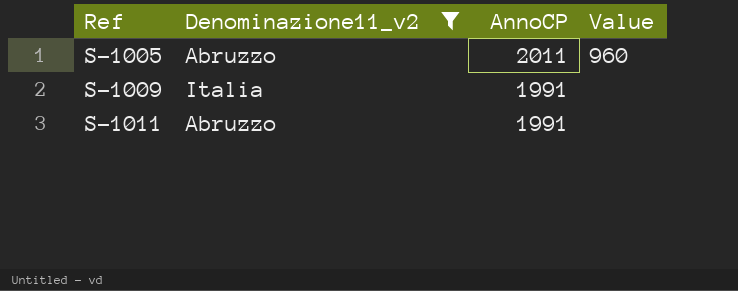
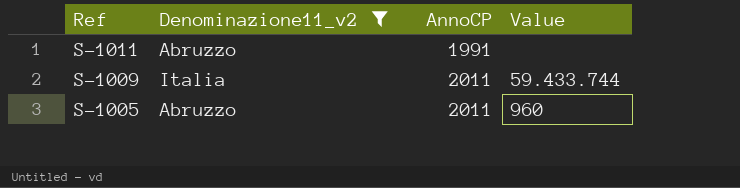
row order: Ref ascending -> Ref descending
S-1009 | AnnoCP: 1991 -> 2011
S-1009 | Value: none -> 59.433.744

